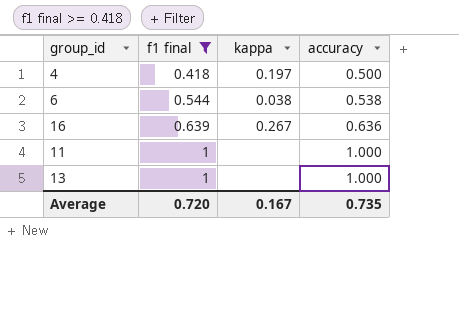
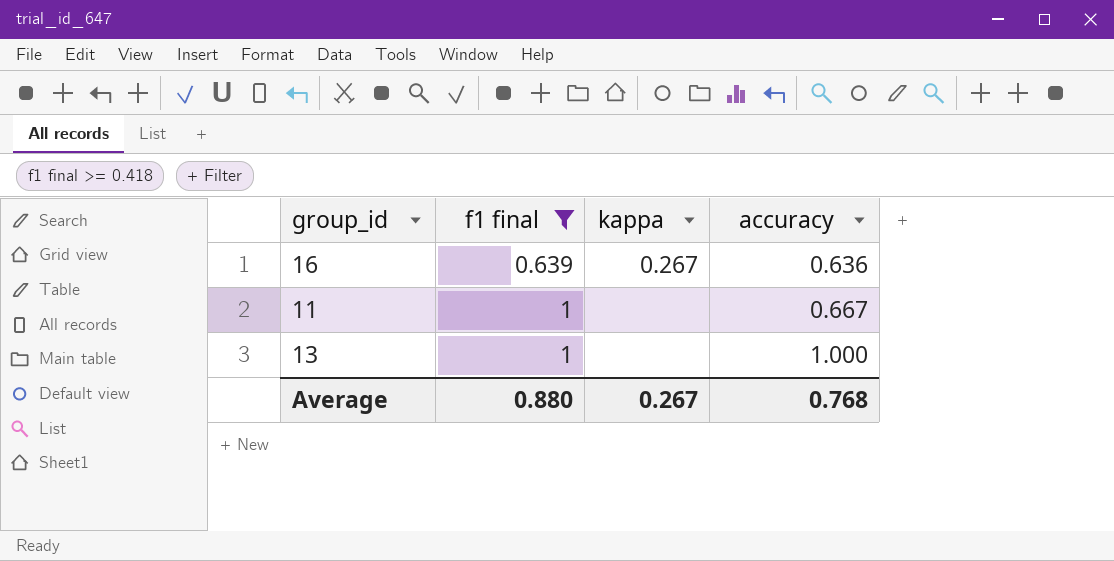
row 4: 0.418 | 0.197 | 0.500 -> none
row 6: 0.544 | 0.038 | 0.538 -> none
11 | accuracy: 1.000 -> 0.667
Average | f1 final: 0.720 -> 0.880
Average | kappa: 0.167 -> 0.267
Average | accuracy: 0.735 -> 0.768

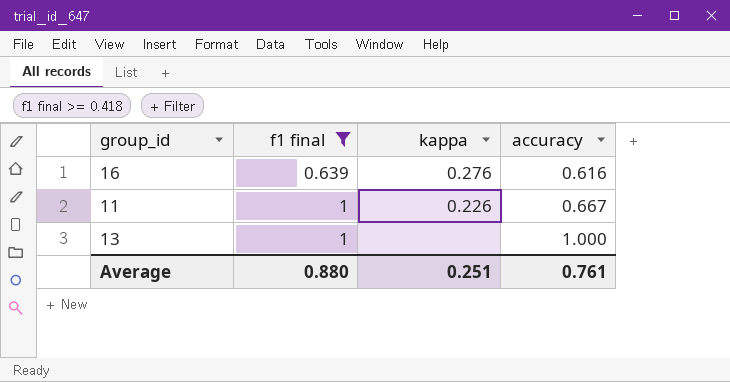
16 | kappa: 0.267 -> 0.276
16 | accuracy: 0.636 -> 0.616
11 | kappa: none -> 0.226
Average | kappa: 0.267 -> 0.251
Average | accuracy: 0.768 -> 0.761

